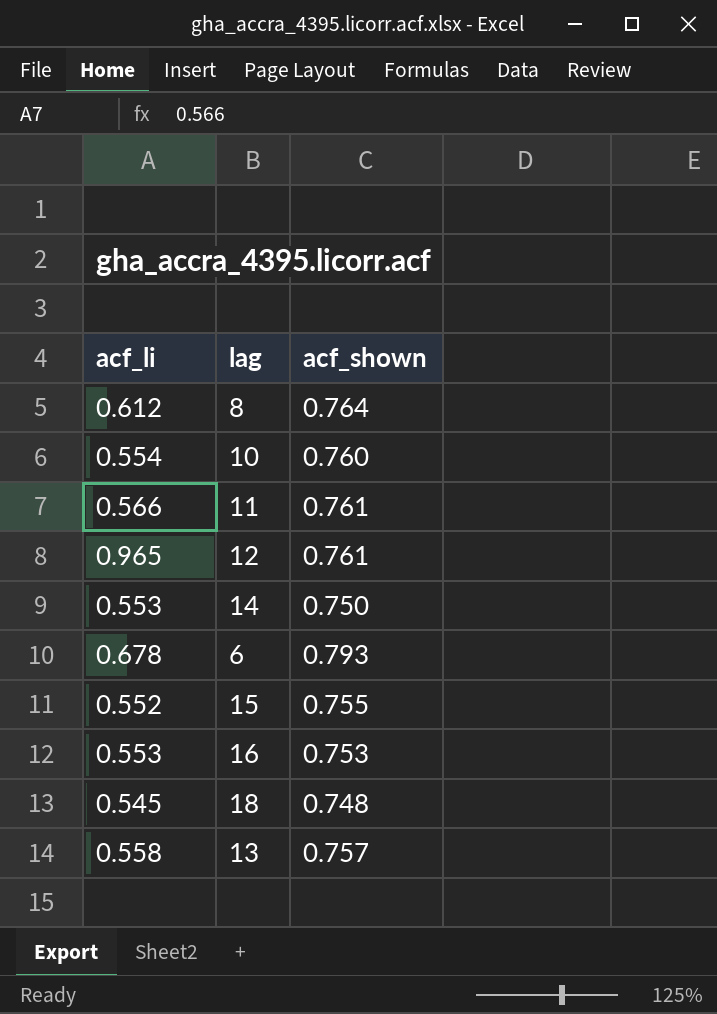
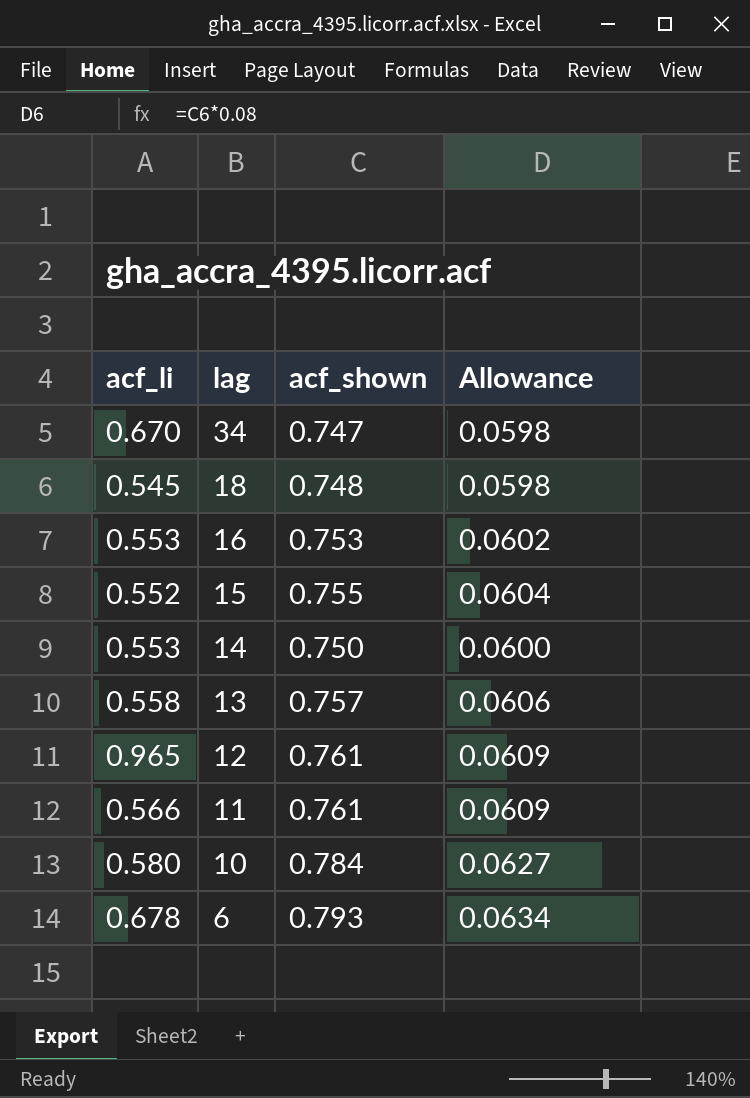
row order: none -> lag descending
column Allowance | formula: none -> [acf_shown] * 0.08
row 8: 0.612 | 0.764 -> none
row 34: none -> 0.670 | 0.747 | 0.0598
10 | acf_li: 0.554 -> 0.580
10 | acf_shown: 0.760 -> 0.784

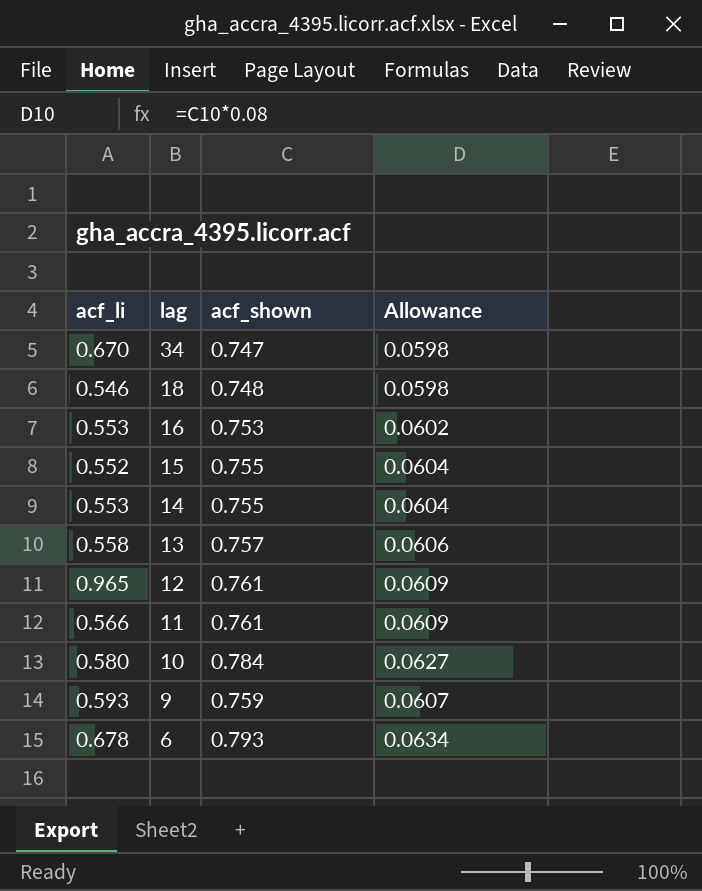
18 | acf_li: 0.545 -> 0.546
14 | acf_shown: 0.750 -> 0.755
14 | Allowance: 0.0600 -> 0.0604
row 9: none -> 0.593 | 0.759 | 0.0607

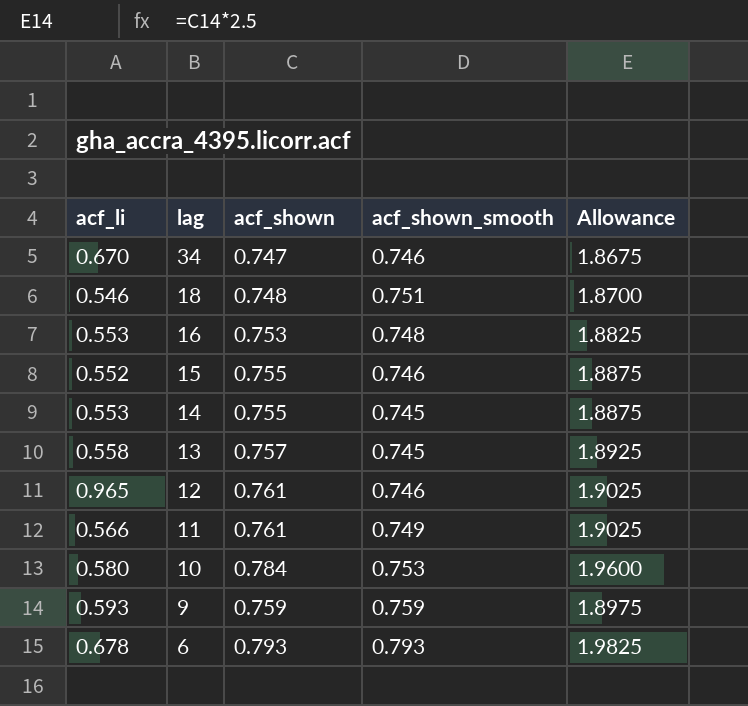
column acf_shown_smooth | position: none -> 4
column Allowance | formula: [acf_shown] * 0.08 -> [acf_shown] * 2.5

